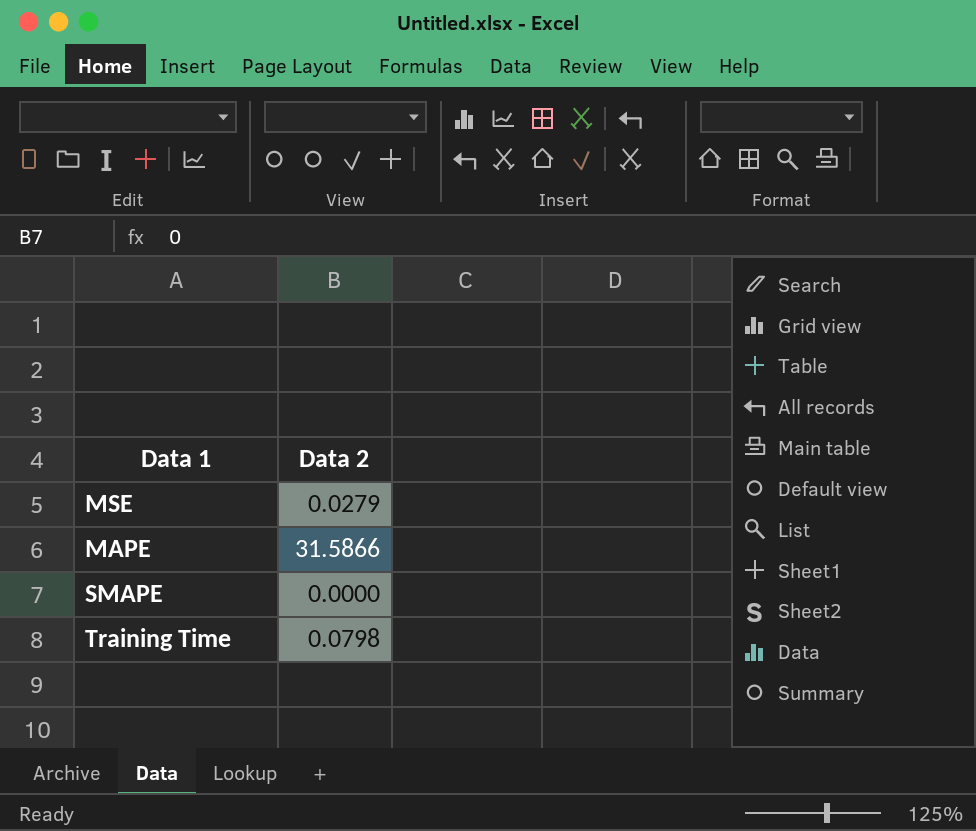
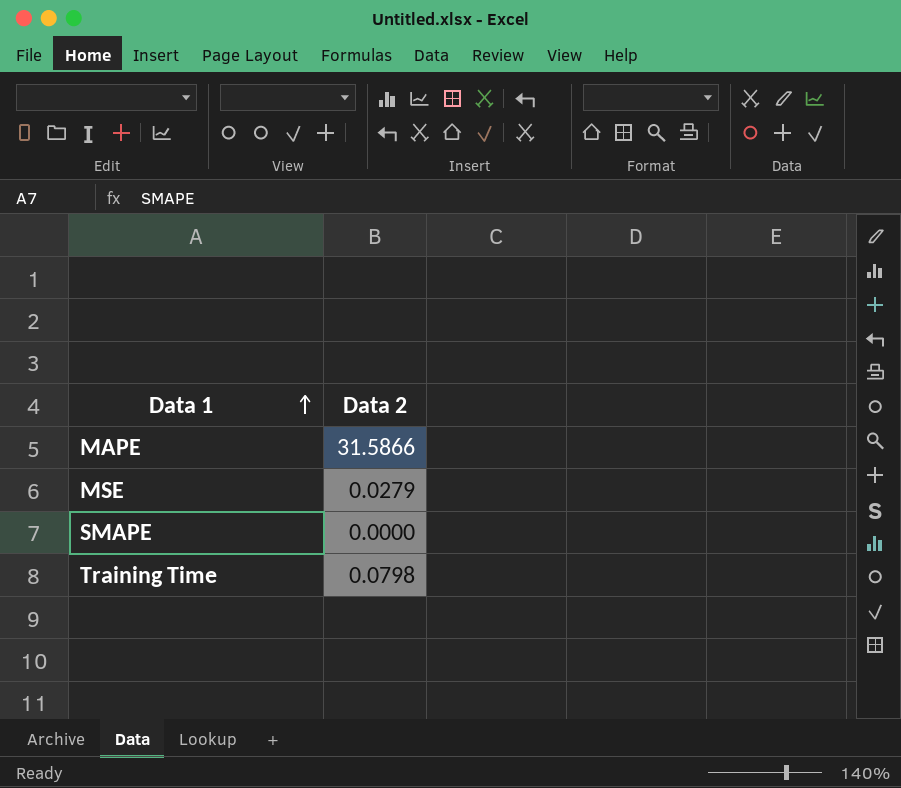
row order: none -> Data 1 ascending

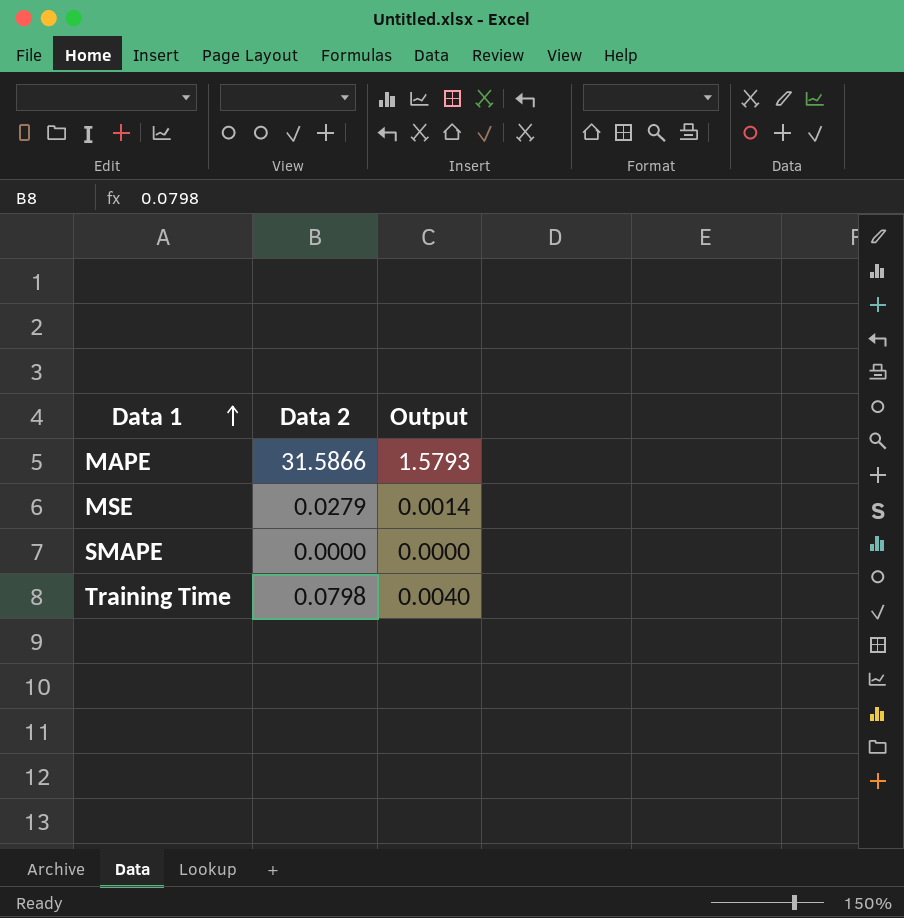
column Output | formula: none -> [Data 2] * 0.05

